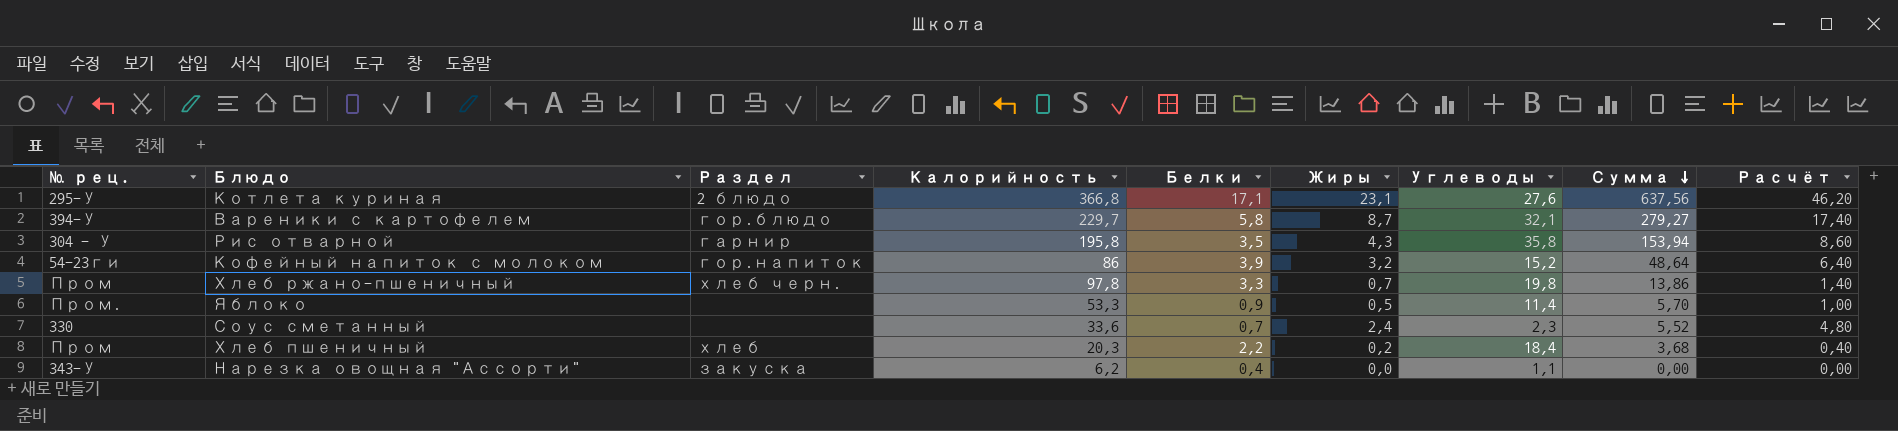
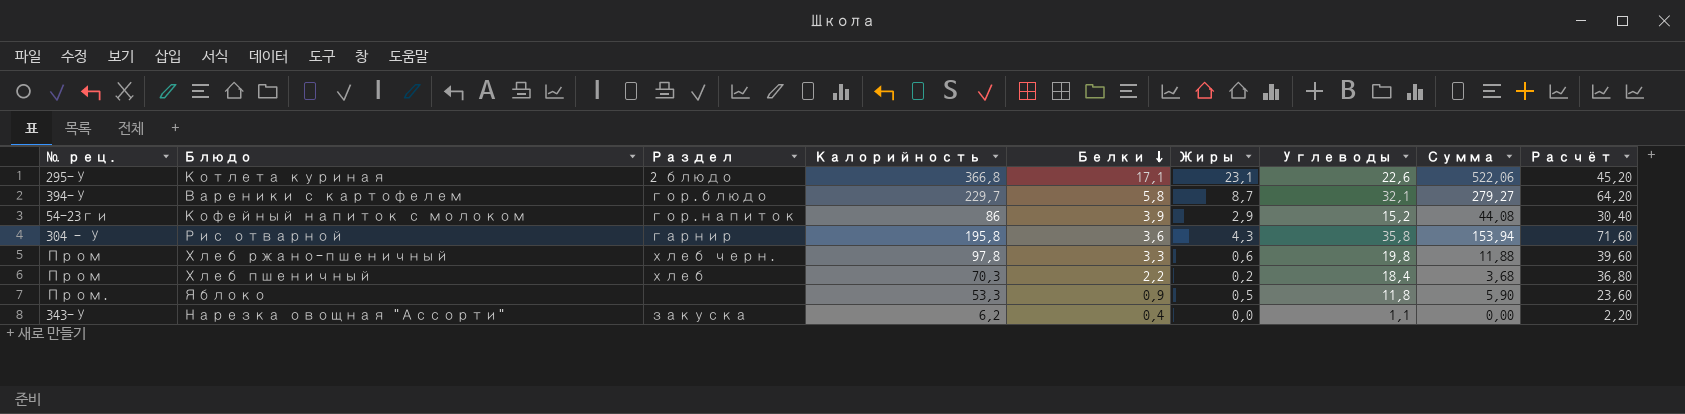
row order: Сумма descending -> Белки descending
column Расчёт | formula: [Жиры] * 2 -> [Углеводы] * 2
row Соус сметанный: 330 | none | 33,6 | 0,7 | 2,4 | 2,3 | 5,52 | 4,80 -> none
Котлета куриная | Углеводы: 27,6 -> 22,6
Котлета куриная | Сумма: 637,56 -> 522,06
Кофейный напиток с молоком | Жиры: 3,2 -> 2,9
Кофейный напиток с молоком | Сумма: 48,64 -> 44,08
Рис отварной | Белки: 3,5 -> 3,6
Хлеб ржано-пшеничный | Жиры: 0,7 -> 0,6
Хлеб ржано-пшеничный | Сумма: 13,86 -> 11,88
Хлеб пшеничный | Калорийность: 20,3 -> 70,3
Яблоко | Углеводы: 11,4 -> 11,8
Яблоко | Сумма: 5,70 -> 5,90

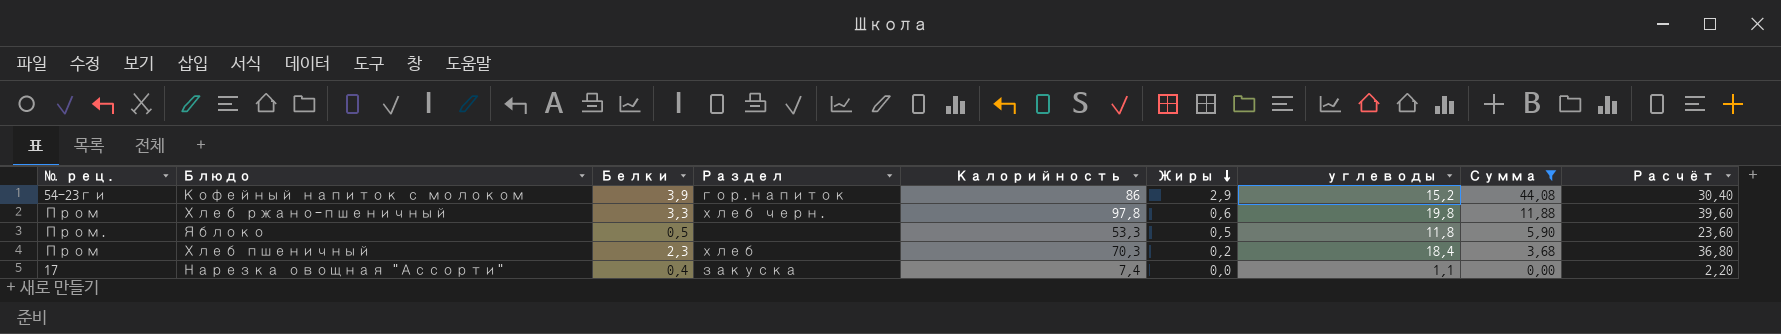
filter: none -> Сумма <= 44,08
row order: Белки descending -> Жиры descending
column Белки | position: 5 -> 3
column name: Углеводы -> углеводы
Яблоко | Белки: 0,9 -> 0,5
Хлеб пшеничный | Белки: 2,2 -> 2,3
Нарезка овощная "Ассорти" | № рец.: 343-У -> 17
Нарезка овощная "Ассорти" | Калорийность: 6,2 -> 7,4

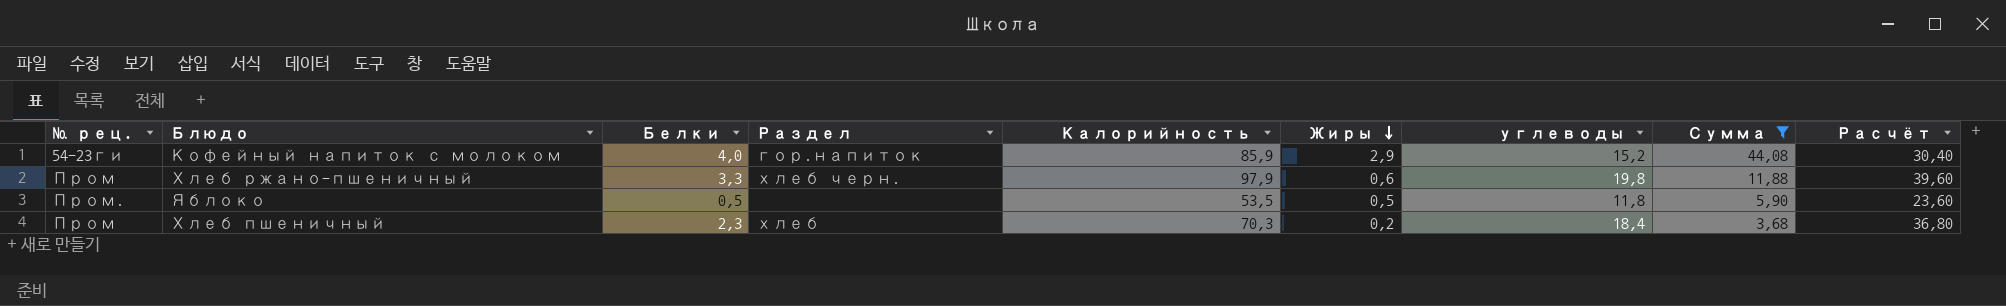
row Нарезка овощная "Ассорти": 17 | 0,4 | закуска | 7,4 | 0,0 | 1,1 | 0,00 | 2,20 -> none
Кофейный напиток с молоком | Белки: 3,9 -> 4,0
Кофейный напиток с молоком | Калорийность: 86 -> 85,9
Хлеб ржано-пшеничный | Калорийность: 97,8 -> 97,9
Яблоко | Калорийность: 53,3 -> 53,5

